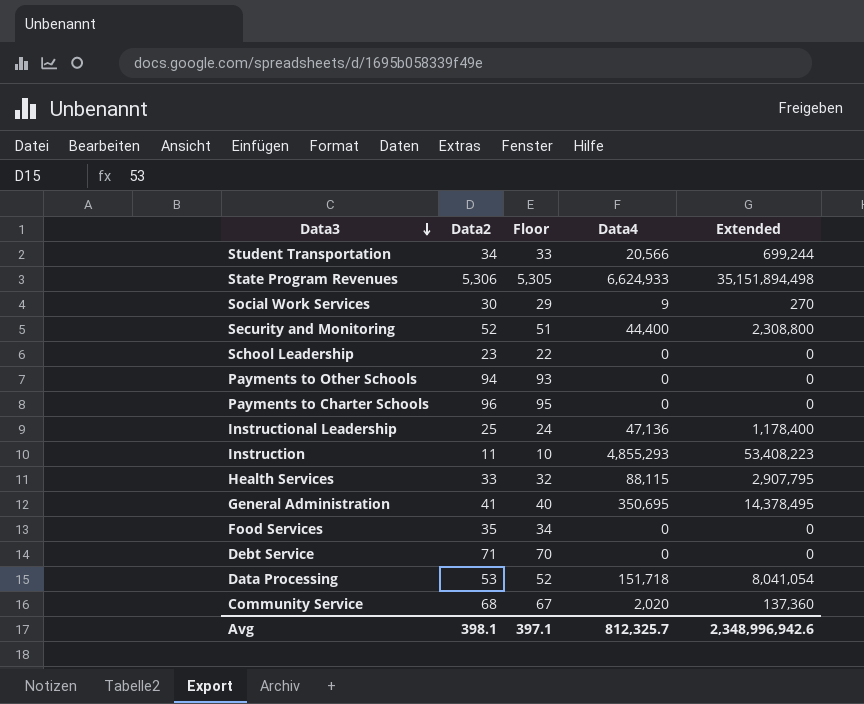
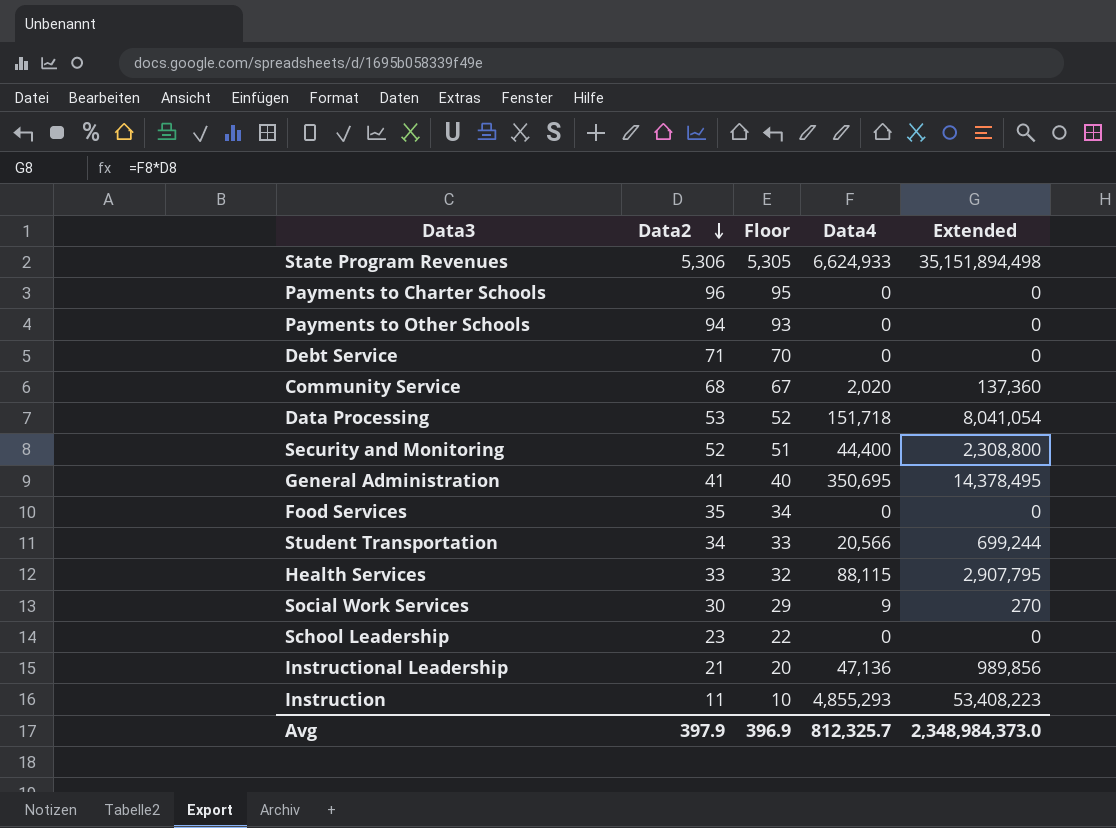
row order: Data3 descending -> Data2 descending
Instructional Leadership | Data2: 25 -> 21
Instructional Leadership | Floor: 24 -> 20
Instructional Leadership | Extended: 1,178,400 -> 989,856
Avg | Data2: 398.1 -> 397.9
Avg | Floor: 397.1 -> 396.9
Avg | Extended: 2,348,996,942.6 -> 2,348,984,373.0

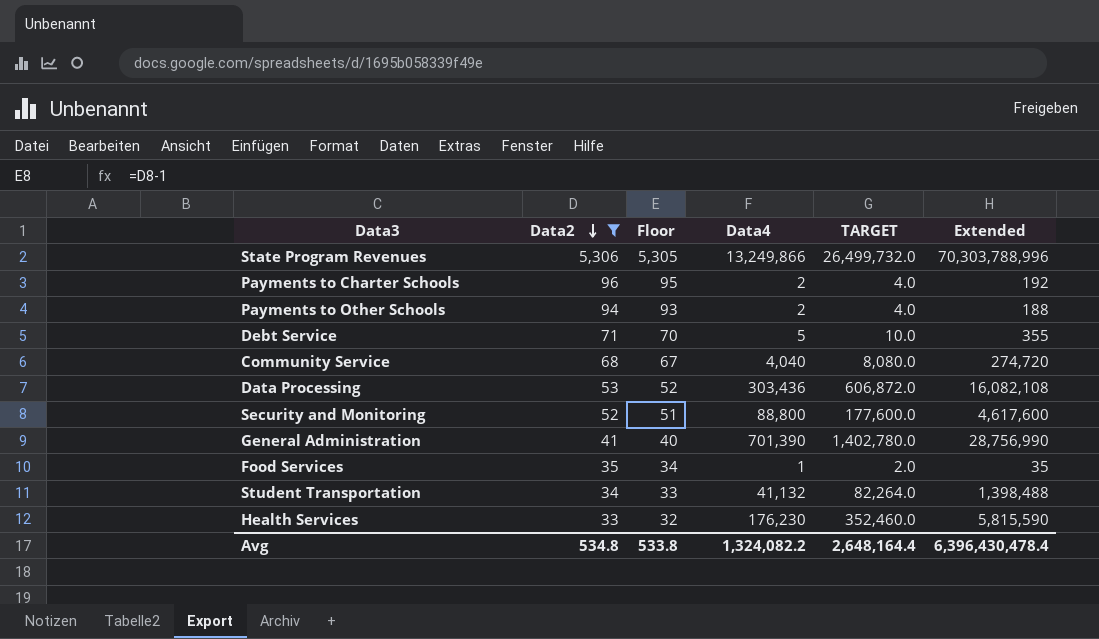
filter: none -> Data2 >= 33
column TARGET | formula: none -> [Data4] * 2
State Program Revenues | Data4: 6,624,933 -> 13,249,866
State Program Revenues | Extended: 35,151,894,498 -> 70,303,788,996
Payments to Charter Schools | Data4: 0 -> 2
Payments to Charter Schools | Extended: 0 -> 192
Payments to Other Schools | Data4: 0 -> 2
Payments to Other Schools | Extended: 0 -> 188
Debt Service | Data4: 0 -> 5
Debt Service | Extended: 0 -> 355
Community Service | Data4: 2,020 -> 4,040
Community Service | Extended: 137,360 -> 274,720
Data Processing | Data4: 151,718 -> 303,436
Data Processing | Extended: 8,041,054 -> 16,082,108
Security and Monitoring | Data4: 44,400 -> 88,800
Security and Monitoring | Extended: 2,308,800 -> 4,617,600
General Administration | Data4: 350,695 -> 701,390
General Administration | Extended: 14,378,495 -> 28,756,990
Food Services | Data4: 0 -> 1
Food Services | Extended: 0 -> 35
Student Transportation | Data4: 20,566 -> 41,132
Student Transportation | Extended: 699,244 -> 1,398,488
Health Services | Data4: 88,115 -> 176,230
Health Services | Extended: 2,907,795 -> 5,815,590
Avg | Data2: 397.9 -> 534.8
Avg | Floor: 396.9 -> 533.8
Avg | Data4: 812,325.7 -> 1,324,082.2
Avg | Extended: 2,348,984,373.0 -> 6,396,430,478.4

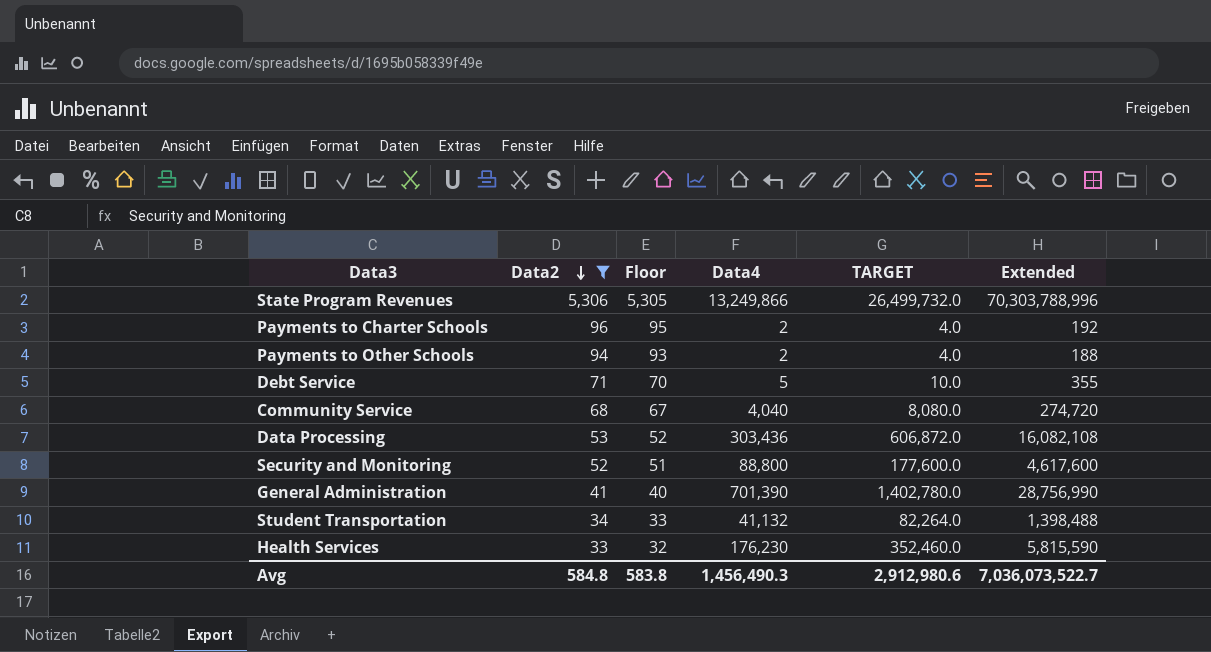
row Food Services: 35 | 34 | 1 | 2.0 | 35 -> none
Avg | Data2: 534.8 -> 584.8
Avg | Floor: 533.8 -> 583.8
Avg | Data4: 1,324,082.2 -> 1,456,490.3
Avg | TARGET: 2,648,164.4 -> 2,912,980.6
Avg | Extended: 6,396,430,478.4 -> 7,036,073,522.7

